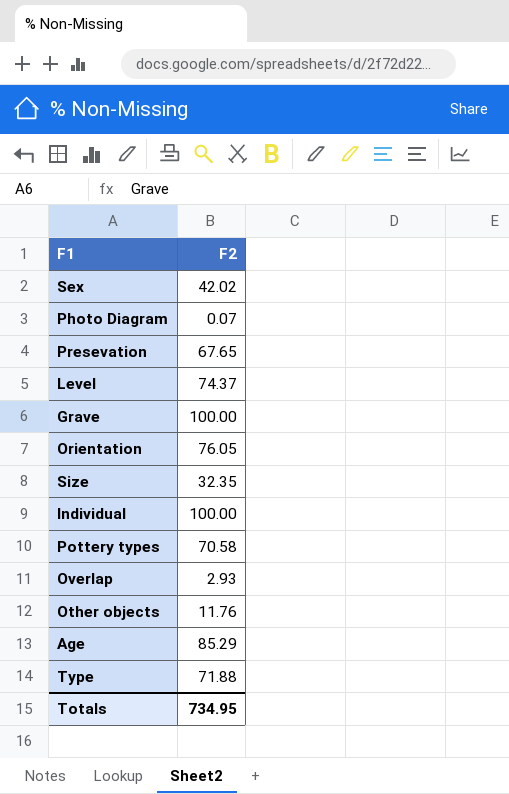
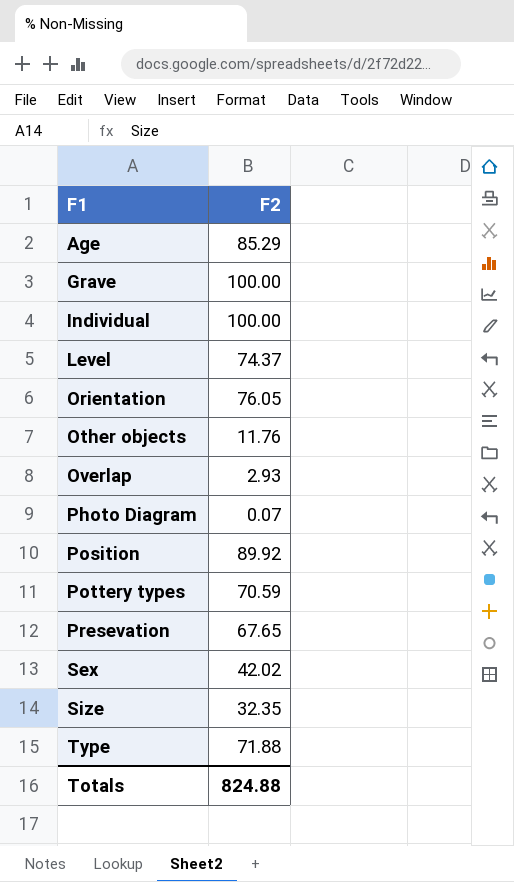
row order: none -> F1 ascending
row Position: none -> 89.92
Pottery types | F2: 70.58 -> 70.59
Totals | F2: 734.95 -> 824.88

